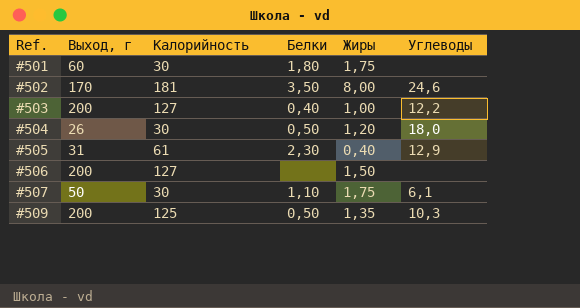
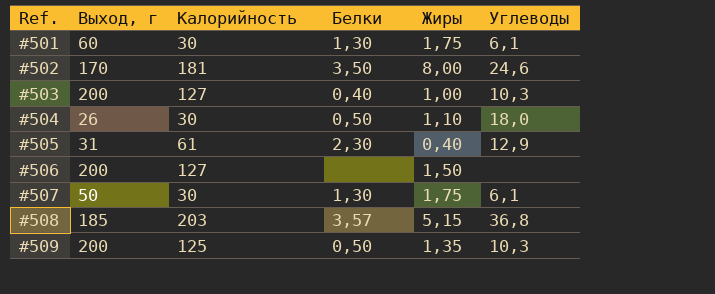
#501 | Белки: 1,80 -> 1,30
#501 | Углеводы: none -> 6,1
#503 | Углеводы: 12,2 -> 10,3
#504 | Жиры: 1,20 -> 1,10
#507 | Белки: 1,10 -> 1,30
row #508: none -> 185 | 203 | 3,57 | 5,15 | 36,8

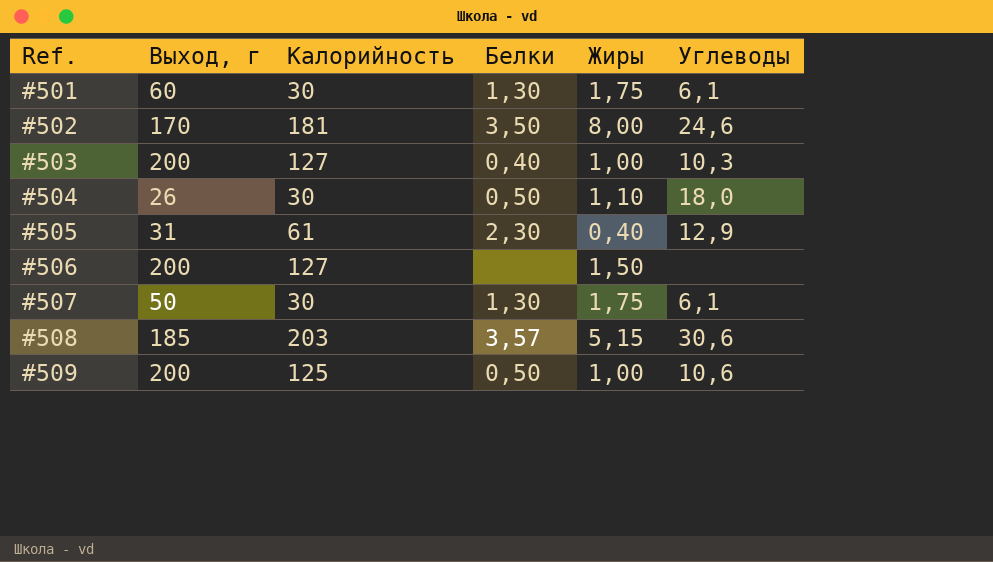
#508 | Углеводы: 36,8 -> 30,6
#509 | Жиры: 1,35 -> 1,00
#509 | Углеводы: 10,3 -> 10,6

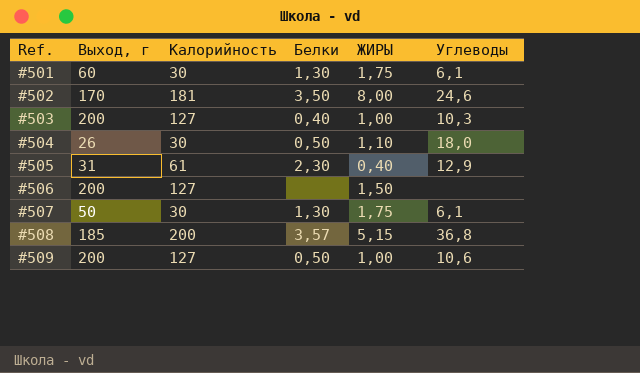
column name: Жиры -> ЖИРЫ
#508 | Калорийность: 203 -> 200
#508 | Углеводы: 30,6 -> 36,8
#509 | Калорийность: 125 -> 127

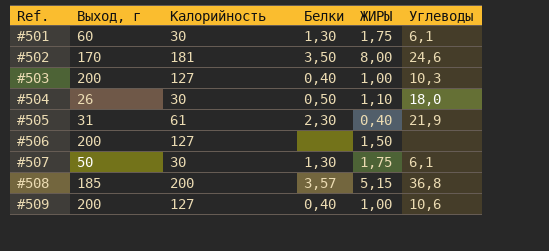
#505 | Углеводы: 12,9 -> 21,9
#509 | Белки: 0,50 -> 0,40

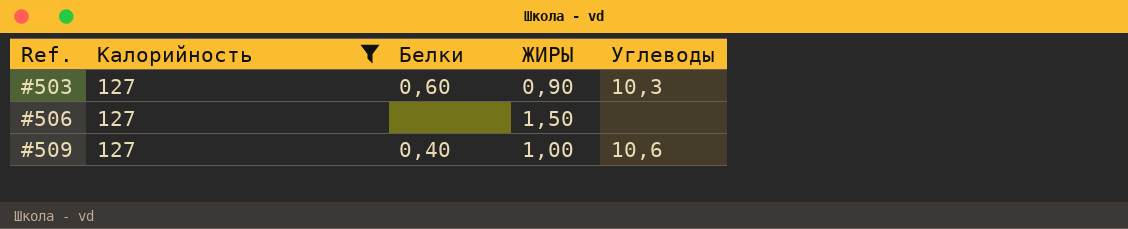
filter: none -> Калорийность = 127
column Выход, г | position: 2 -> none
#503 | Белки: 0,40 -> 0,60
#503 | ЖИРЫ: 1,00 -> 0,90

